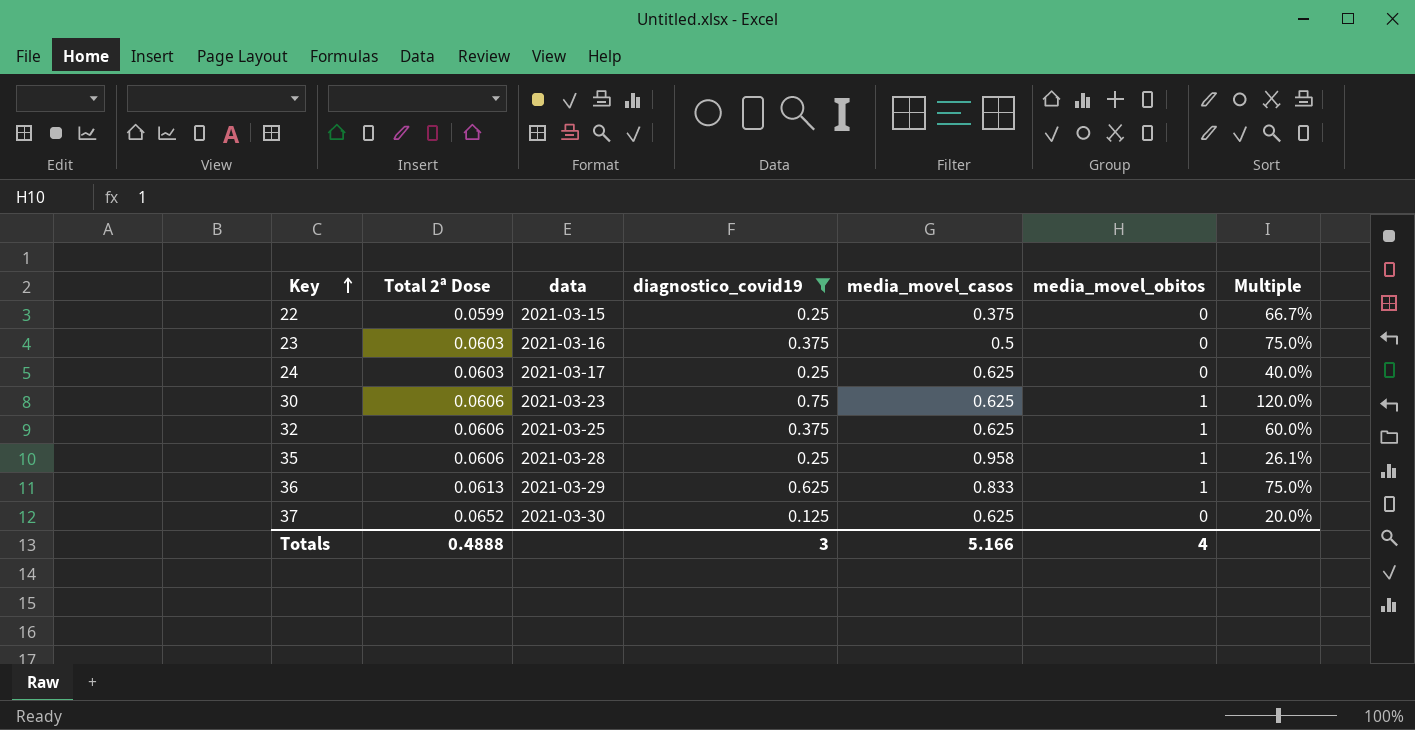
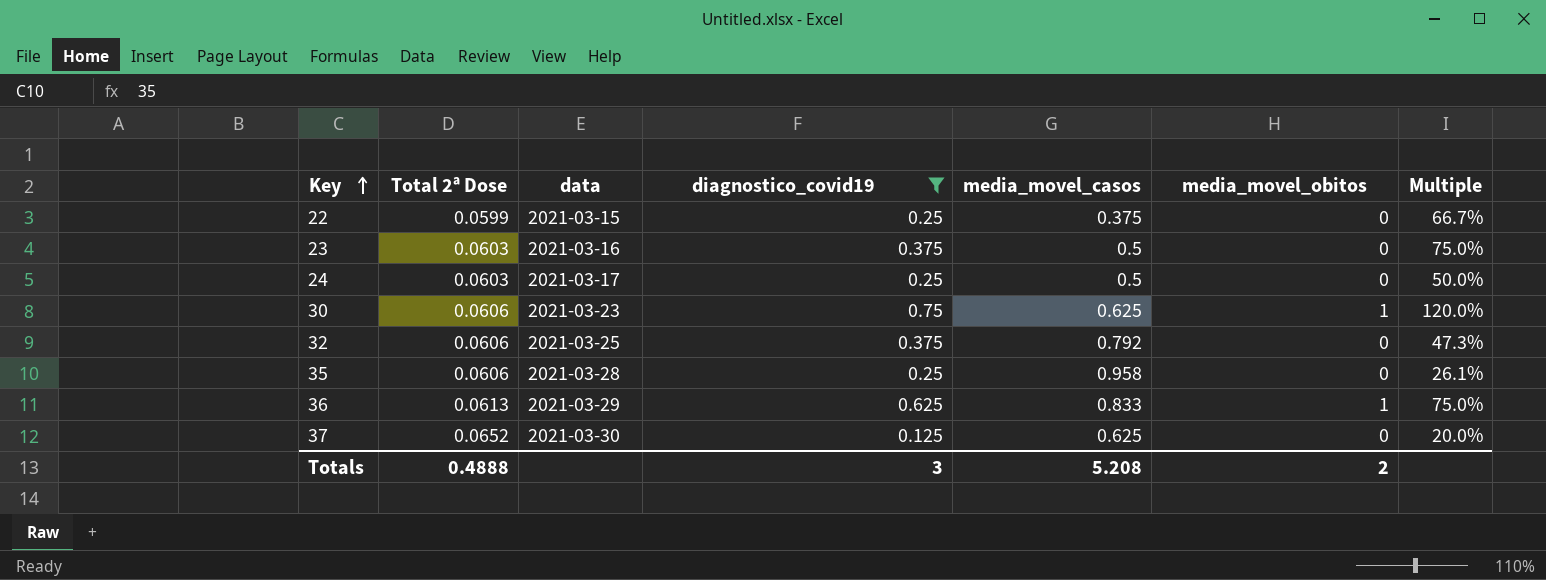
24 | media_movel_casos: 0.625 -> 0.5
24 | Multiple: 40.0% -> 50.0%
32 | media_movel_casos: 0.625 -> 0.792
32 | media_movel_obitos: 1 -> 0
32 | Multiple: 60.0% -> 47.3%
35 | media_movel_obitos: 1 -> 0
Totals | media_movel_casos: 5.166 -> 5.208
Totals | media_movel_obitos: 4 -> 2

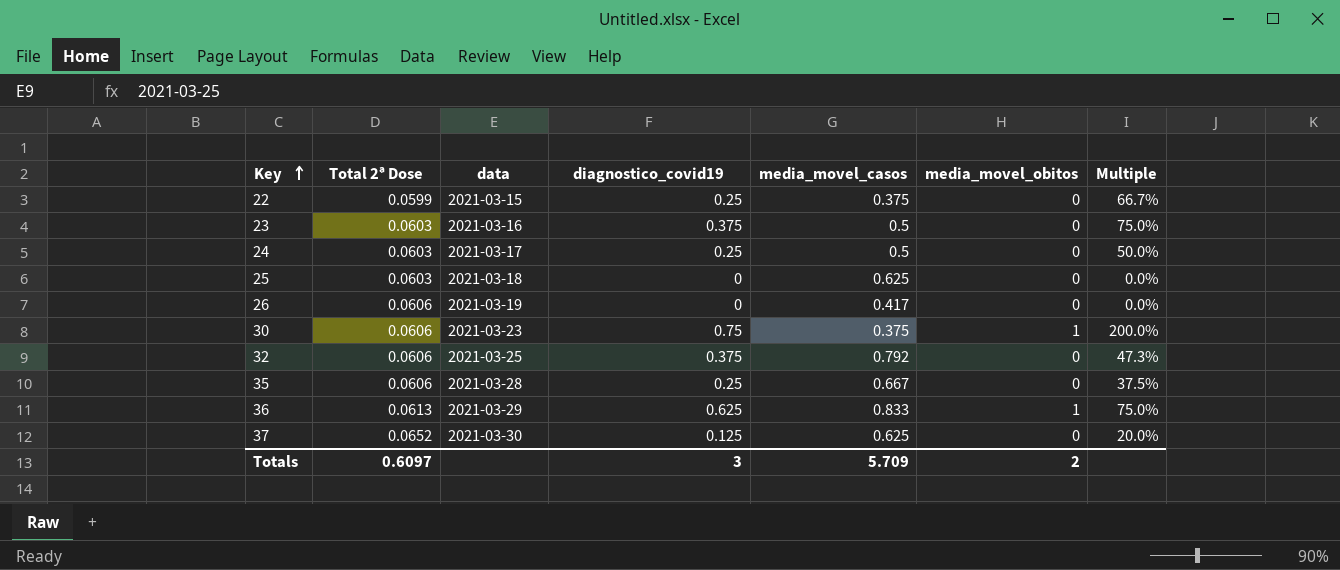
filter: diagnostico_covid19 != 0 -> none
30 | media_movel_casos: 0.625 -> 0.375
30 | Multiple: 120.0% -> 200.0%
35 | media_movel_casos: 0.958 -> 0.667
35 | Multiple: 26.1% -> 37.5%
Totals | Total 2ª Dose: 0.4888 -> 0.6097
Totals | media_movel_casos: 5.208 -> 5.709

